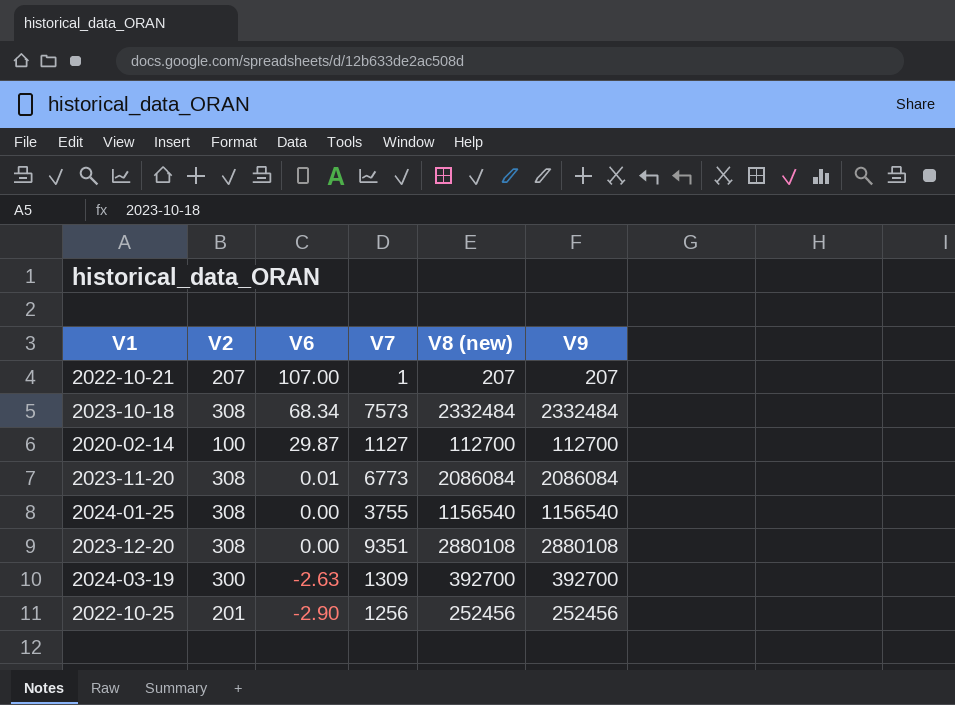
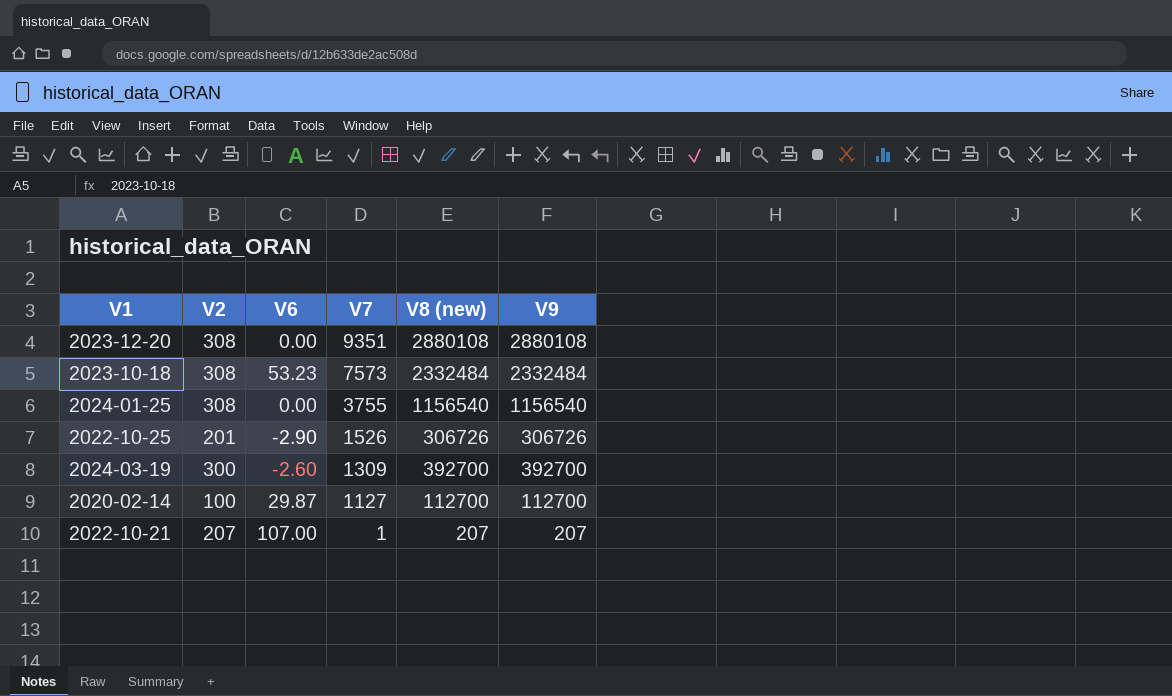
row order: V6 descending -> V7 descending
row 2023-11-20: 308 | 0.01 | 6773 | 2086084 | 2086084 -> none
2023-10-18 | V6: 68.34 -> 53.23
2022-10-25 | V7: 1256 -> 1526
2022-10-25 | V8 (new): 252456 -> 306726
2022-10-25 | V9: 252456 -> 306726
2024-03-19 | V6: -2.63 -> -2.60

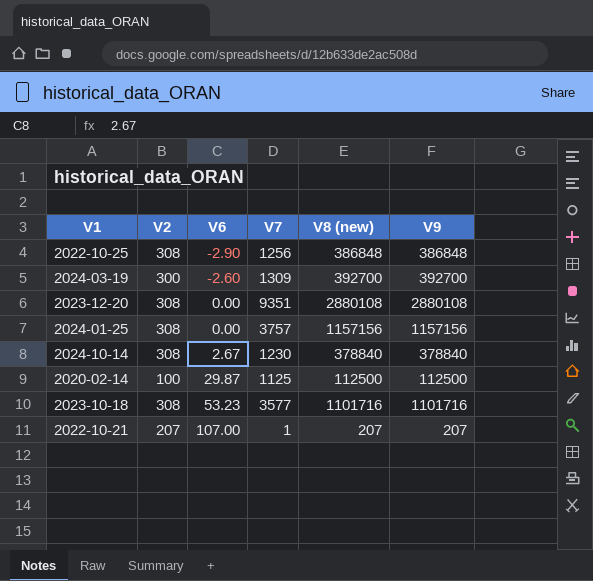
row order: V7 descending -> V6 ascending
2022-10-25 | V2: 201 -> 308
2022-10-25 | V7: 1526 -> 1256
2022-10-25 | V8 (new): 306726 -> 386848
2022-10-25 | V9: 306726 -> 386848
2024-01-25 | V7: 3755 -> 3757
2024-01-25 | V8 (new): 1156540 -> 1157156
2024-01-25 | V9: 1156540 -> 1157156
row 2024-10-14: none -> 308 | 2.67 | 1230 | 378840 | 378840
2020-02-14 | V7: 1127 -> 1125
2020-02-14 | V8 (new): 112700 -> 112500
2020-02-14 | V9: 112700 -> 112500
2023-10-18 | V7: 7573 -> 3577
2023-10-18 | V8 (new): 2332484 -> 1101716
2023-10-18 | V9: 2332484 -> 1101716

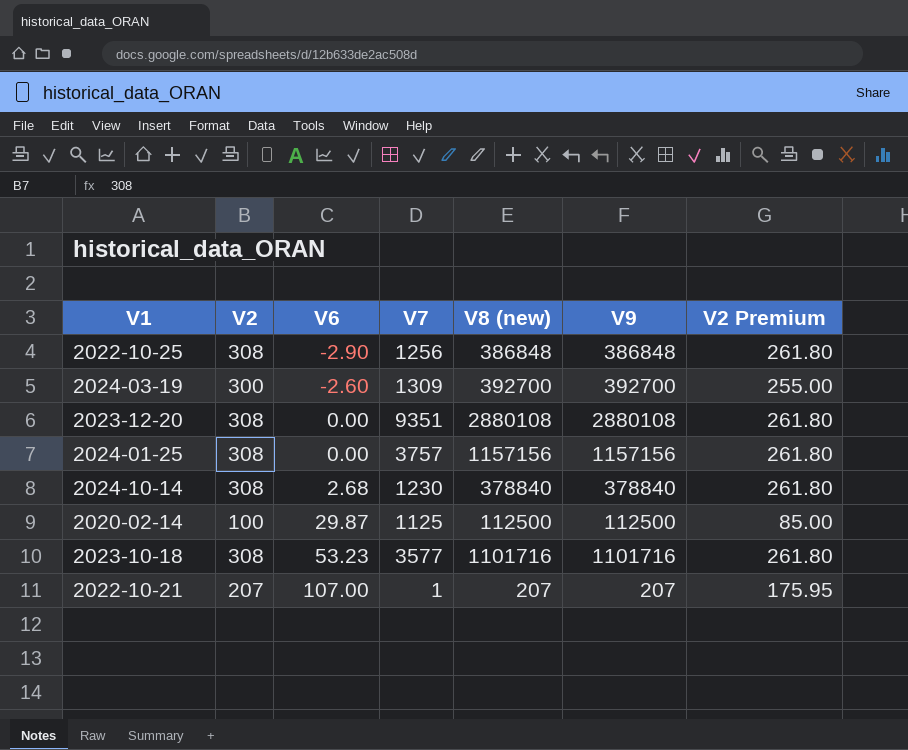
column V2 Premium | formula: none -> [V2] * 0.85
2024-10-14 | V6: 2.67 -> 2.68

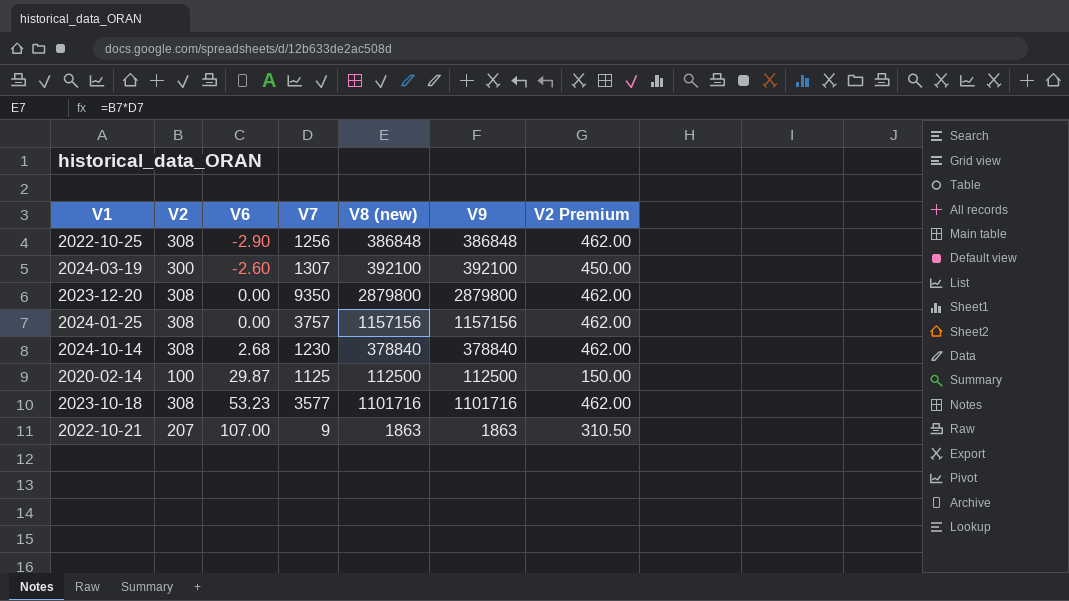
column V2 Premium | formula: [V2] * 0.85 -> [V2] * 1.5
2024-03-19 | V7: 1309 -> 1307
2024-03-19 | V8 (new): 392700 -> 392100
2024-03-19 | V9: 392700 -> 392100
2023-12-20 | V7: 9351 -> 9350
2023-12-20 | V8 (new): 2880108 -> 2879800
2023-12-20 | V9: 2880108 -> 2879800
2022-10-21 | V7: 1 -> 9
2022-10-21 | V8 (new): 207 -> 1863
2022-10-21 | V9: 207 -> 1863

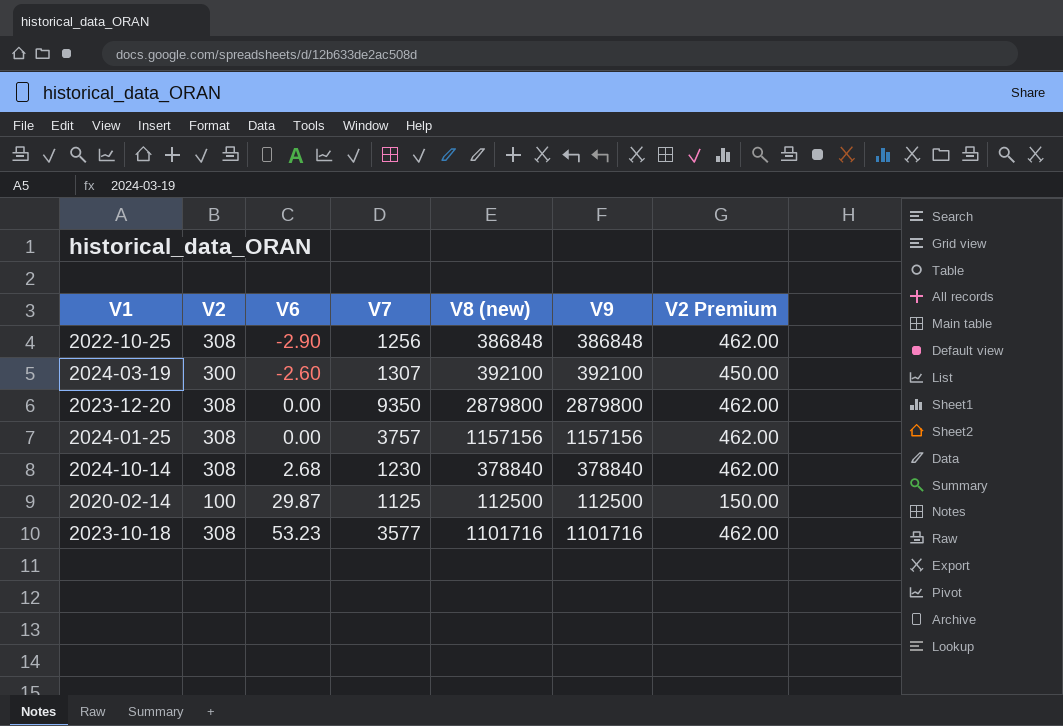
row 2022-10-21: 207 | 107.00 | 9 | 1863 | 1863 | 310.50 -> none

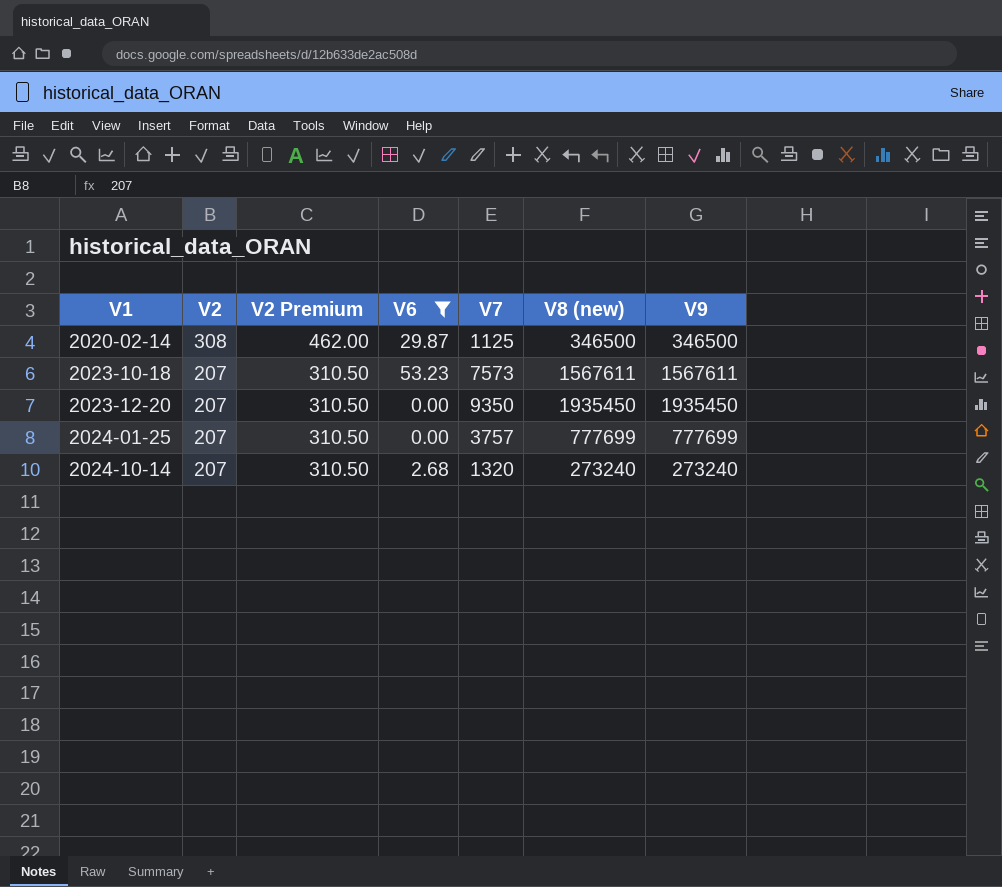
filter: none -> V6 >= 0.00
row order: V6 ascending -> V1 ascending
column V2 Premium | position: 7 -> 3
2020-02-14 | V2: 100 -> 308
2020-02-14 | V2 Premium: 150.00 -> 462.00
2020-02-14 | V8 (new): 112500 -> 346500
2020-02-14 | V9: 112500 -> 346500
2023-10-18 | V2: 308 -> 207
2023-10-18 | V2 Premium: 462.00 -> 310.50
2023-10-18 | V7: 3577 -> 7573
2023-10-18 | V8 (new): 1101716 -> 1567611
2023-10-18 | V9: 1101716 -> 1567611
2023-12-20 | V2: 308 -> 207
2023-12-20 | V2 Premium: 462.00 -> 310.50
2023-12-20 | V8 (new): 2879800 -> 1935450
2023-12-20 | V9: 2879800 -> 1935450
2024-01-25 | V2: 308 -> 207
2024-01-25 | V2 Premium: 462.00 -> 310.50
2024-01-25 | V8 (new): 1157156 -> 777699
2024-01-25 | V9: 1157156 -> 777699
2024-10-14 | V2: 308 -> 207
2024-10-14 | V2 Premium: 462.00 -> 310.50
2024-10-14 | V7: 1230 -> 1320
2024-10-14 | V8 (new): 378840 -> 273240
2024-10-14 | V9: 378840 -> 273240

